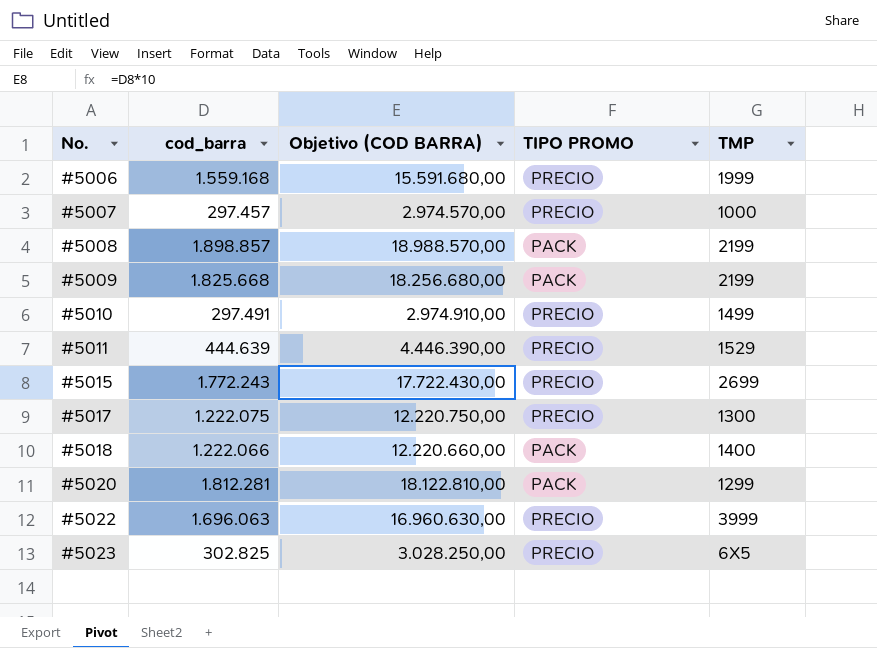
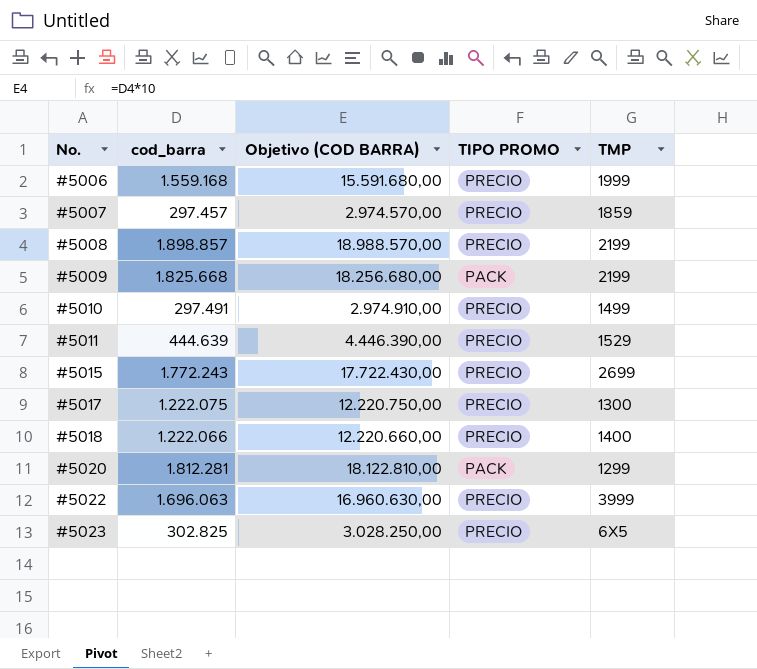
#5007 | TMP: 1000 -> 1859
#5008 | TIPO PROMO: PACK -> PRECIO
#5018 | TIPO PROMO: PACK -> PRECIO

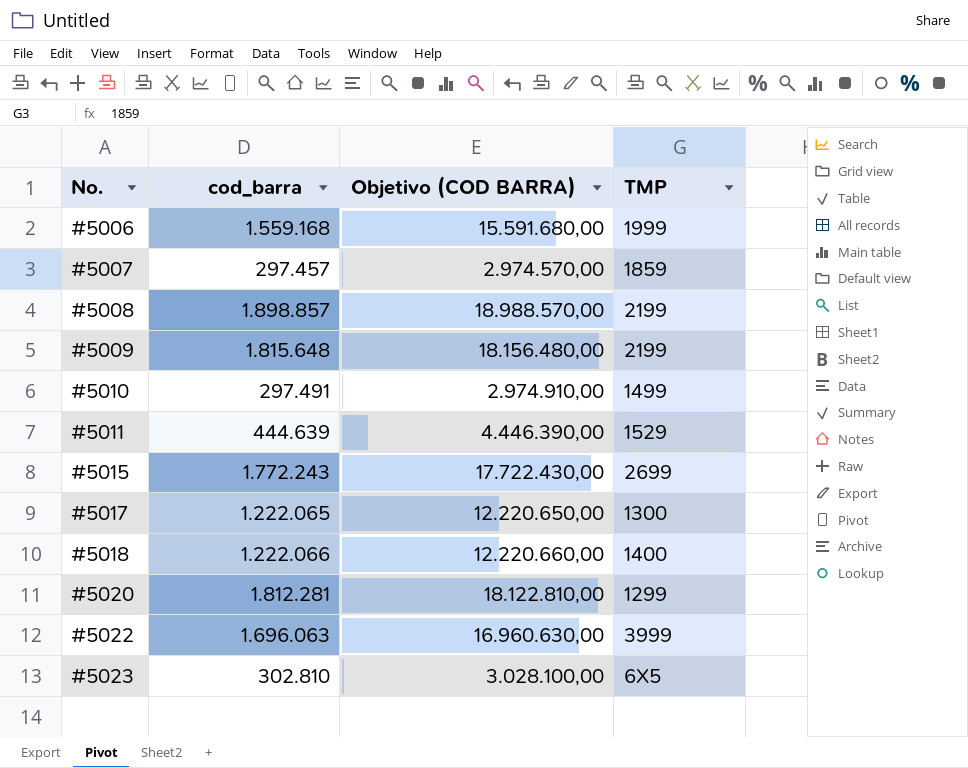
column TIPO PROMO | position: 4 -> none
#5009 | cod_barra: 1.825.668 -> 1.815.648
#5009 | Objetivo (COD BARRA): 18.256.680,00 -> 18.156.480,00
#5017 | cod_barra: 1.222.075 -> 1.222.065
#5017 | Objetivo (COD BARRA): 12.220.750,00 -> 12.220.650,00
#5023 | cod_barra: 302.825 -> 302.810
#5023 | Objetivo (COD BARRA): 3.028.250,00 -> 3.028.100,00

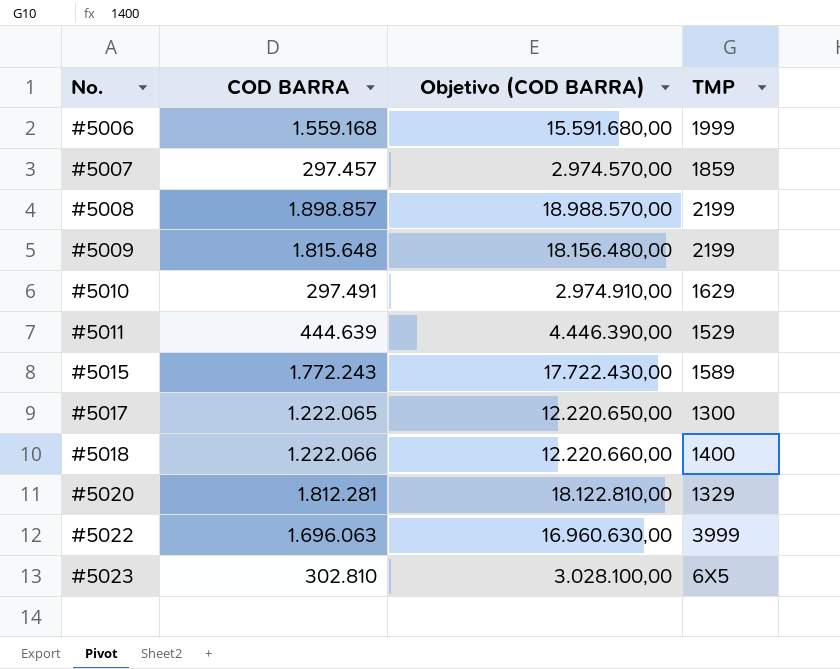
column name: cod_barra -> COD BARRA
#5010 | TMP: 1499 -> 1629
#5015 | TMP: 2699 -> 1589
#5020 | TMP: 1299 -> 1329

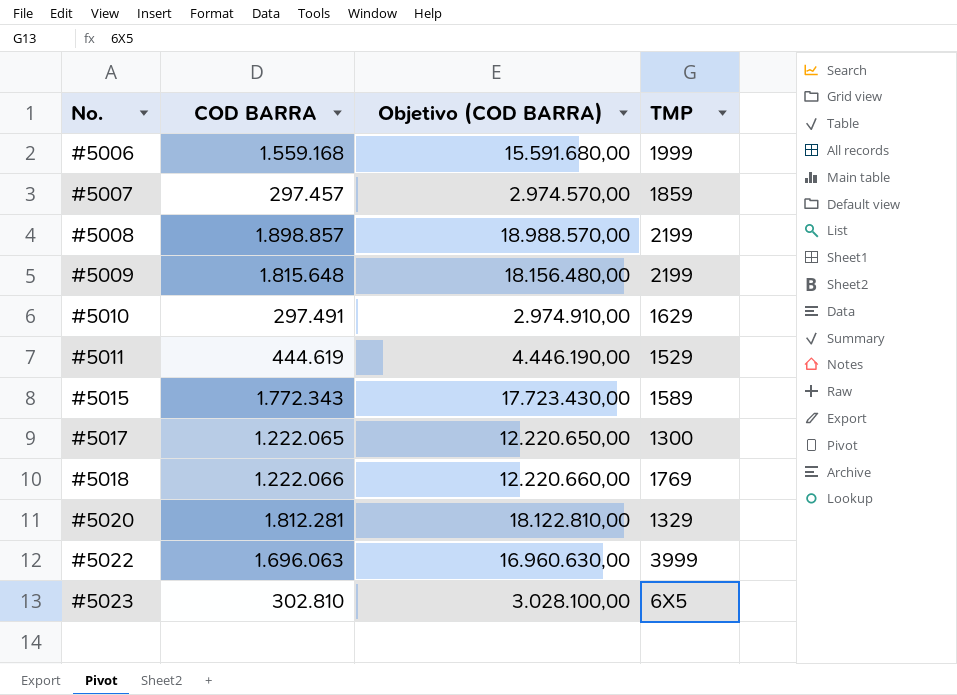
#5011 | COD BARRA: 444.639 -> 444.619
#5011 | Objetivo (COD BARRA): 4.446.390,00 -> 4.446.190,00
#5015 | COD BARRA: 1.772.243 -> 1.772.343
#5015 | Objetivo (COD BARRA): 17.722.430,00 -> 17.723.430,00
#5018 | TMP: 1400 -> 1769

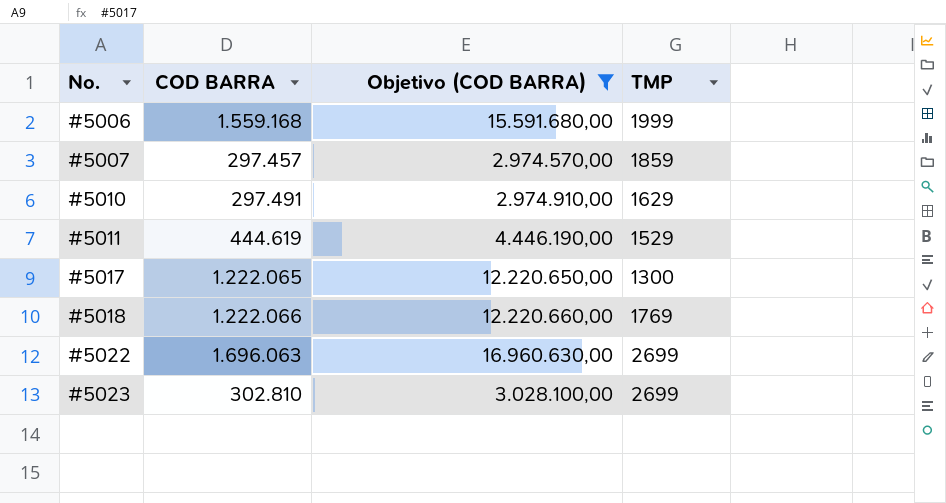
filter: none -> Objetivo (COD BARRA) <= 16.960.630,00
#5022 | TMP: 3999 -> 2699
#5023 | TMP: 6X5 -> 2699

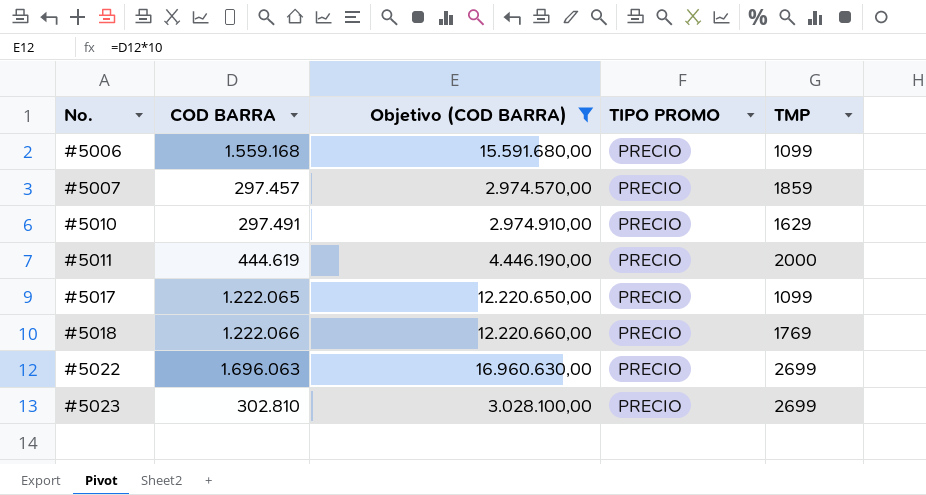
column TIPO PROMO | position: none -> 4
#5006 | TMP: 1999 -> 1099
#5011 | TMP: 1529 -> 2000
#5017 | TMP: 1300 -> 1099

